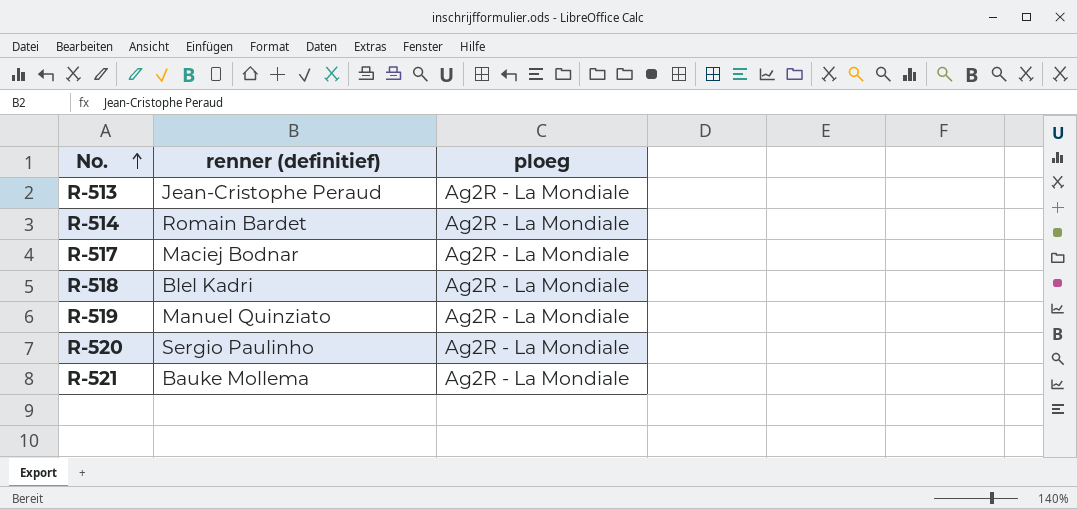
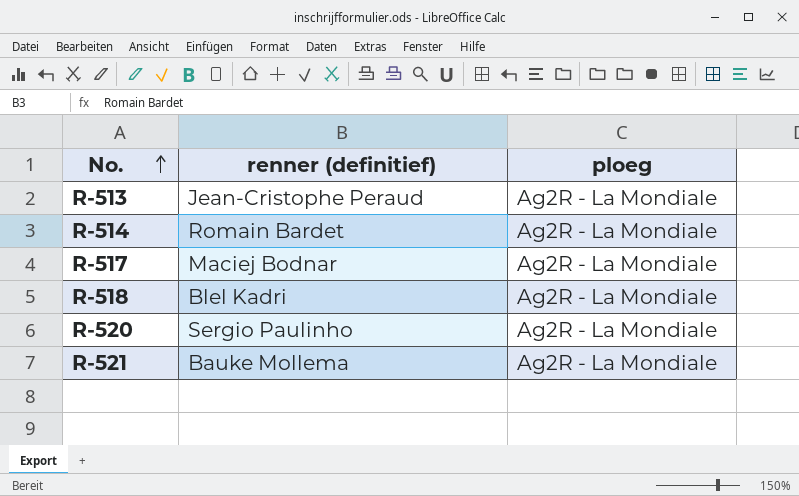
row R-519: Manuel Quinziato | Ag2R - La Mondiale -> none

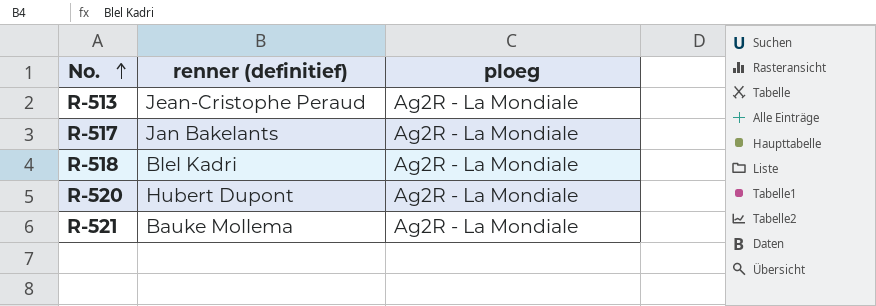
row R-514: Romain Bardet | Ag2R - La Mondiale -> none
R-517 | renner (definitief): Maciej Bodnar -> Jan Bakelants
R-520 | renner (definitief): Sergio Paulinho -> Hubert Dupont

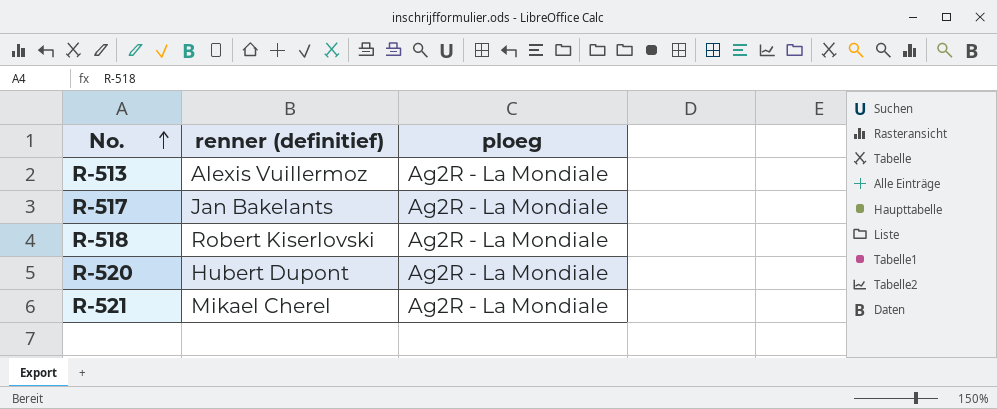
R-513 | renner (definitief): Jean-Cristophe Peraud -> Alexis Vuillermoz
R-518 | renner (definitief): Blel Kadri -> Robert Kiserlovski
R-521 | renner (definitief): Bauke Mollema -> Mikael Cherel

